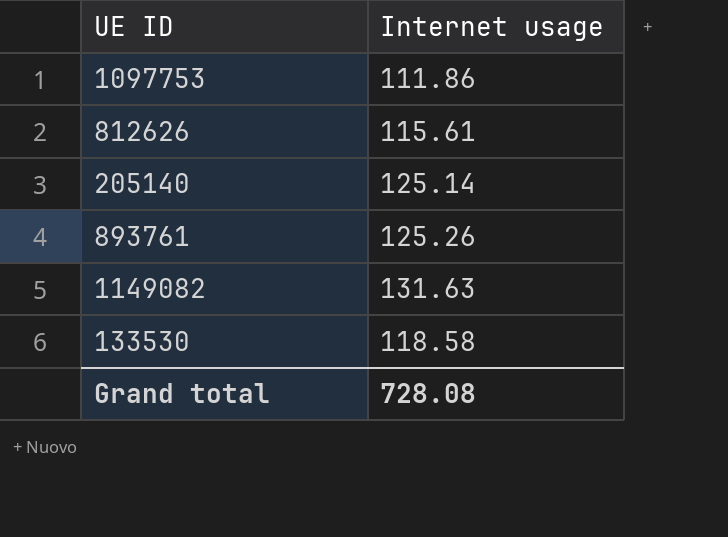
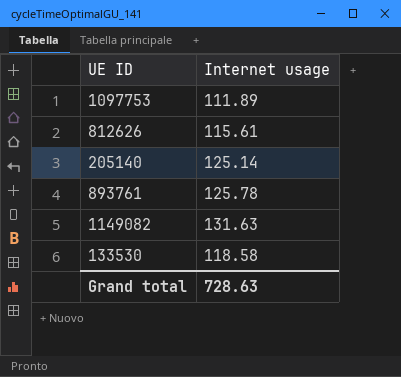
1097753 | Internet usage: 111.86 -> 111.89
893761 | Internet usage: 125.26 -> 125.78
Grand total | Internet usage: 728.08 -> 728.63

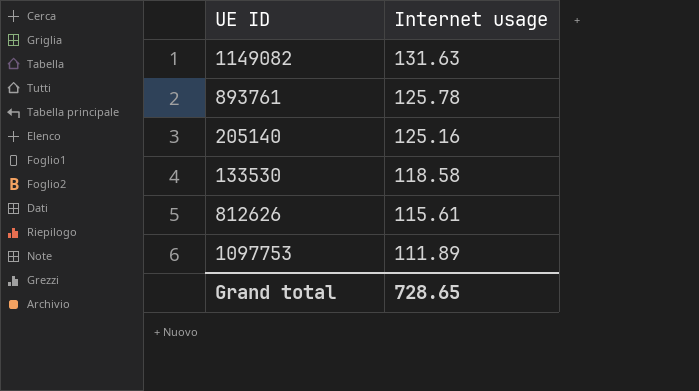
row order: none -> Internet usage descending
205140 | Internet usage: 125.14 -> 125.16
Grand total | Internet usage: 728.63 -> 728.65

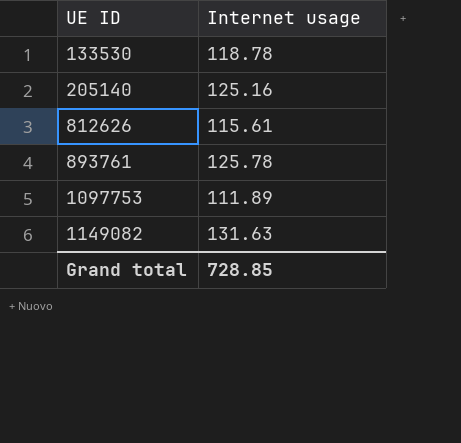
row order: Internet usage descending -> UE ID ascending
133530 | Internet usage: 118.58 -> 118.78
Grand total | Internet usage: 728.65 -> 728.85

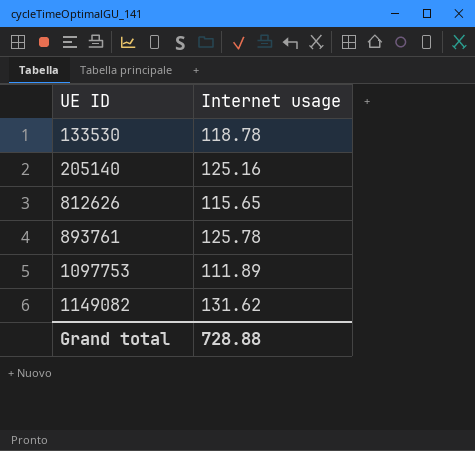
812626 | Internet usage: 115.61 -> 115.65
1149082 | Internet usage: 131.63 -> 131.62
Grand total | Internet usage: 728.85 -> 728.88

